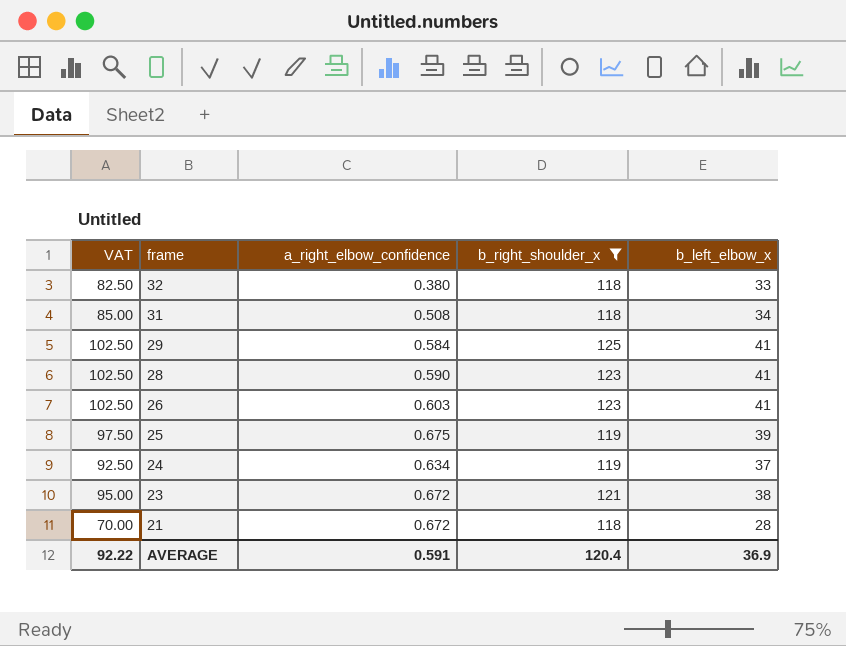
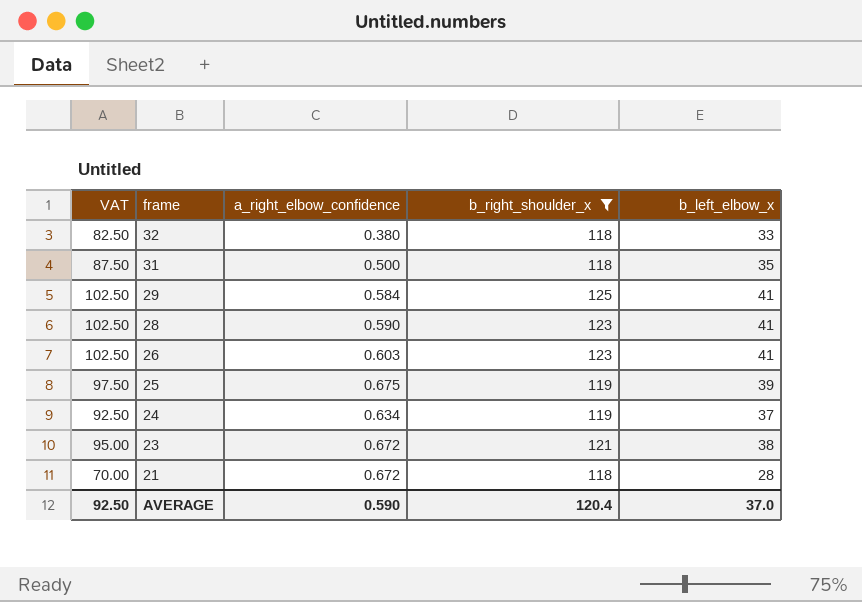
31 | VAT: 85.00 -> 87.50
31 | a_right_elbow_confidence: 0.508 -> 0.500
31 | b_left_elbow_x: 34 -> 35
AVERAGE | VAT: 92.22 -> 92.50
AVERAGE | a_right_elbow_confidence: 0.591 -> 0.590
AVERAGE | b_left_elbow_x: 36.9 -> 37.0

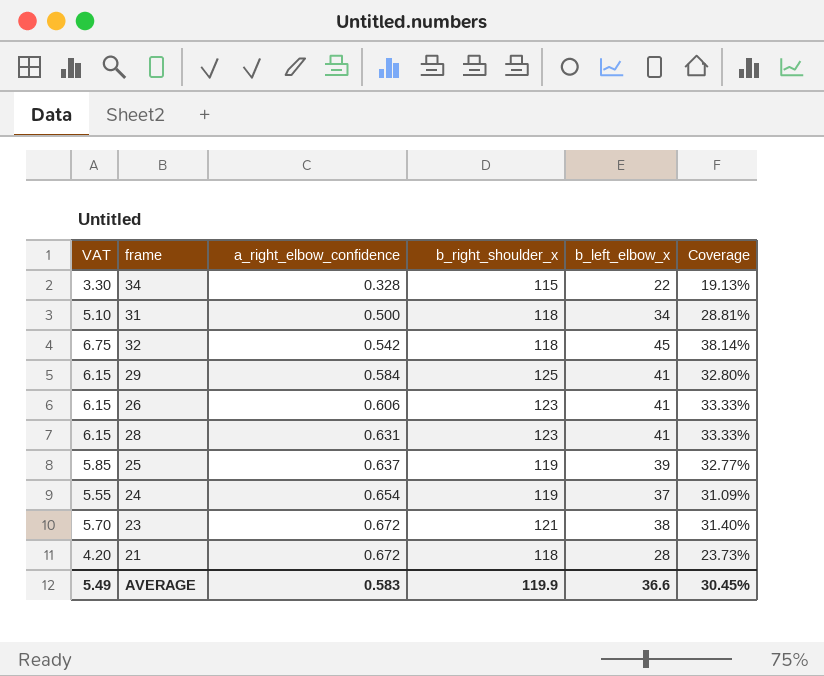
filter: b_right_shoulder_x != 115 -> none
row order: frame descending -> a_right_elbow_confidence ascending
column VAT | formula: [b_left_elbow_x] * 2.5 -> [b_left_elbow_x] * 0.15
column Coverage | formula: none -> [b_left_elbow_x] / [b_right_shoulder_x]
31 | b_left_elbow_x: 35 -> 34
32 | a_right_elbow_confidence: 0.380 -> 0.542
32 | b_left_elbow_x: 33 -> 45
26 | a_right_elbow_confidence: 0.603 -> 0.606
28 | a_right_elbow_confidence: 0.590 -> 0.631
25 | a_right_elbow_confidence: 0.675 -> 0.637
24 | a_right_elbow_confidence: 0.634 -> 0.654
AVERAGE | VAT: 92.50 -> 5.49
AVERAGE | a_right_elbow_confidence: 0.590 -> 0.583
AVERAGE | b_right_shoulder_x: 120.4 -> 119.9
AVERAGE | b_left_elbow_x: 37.0 -> 36.6

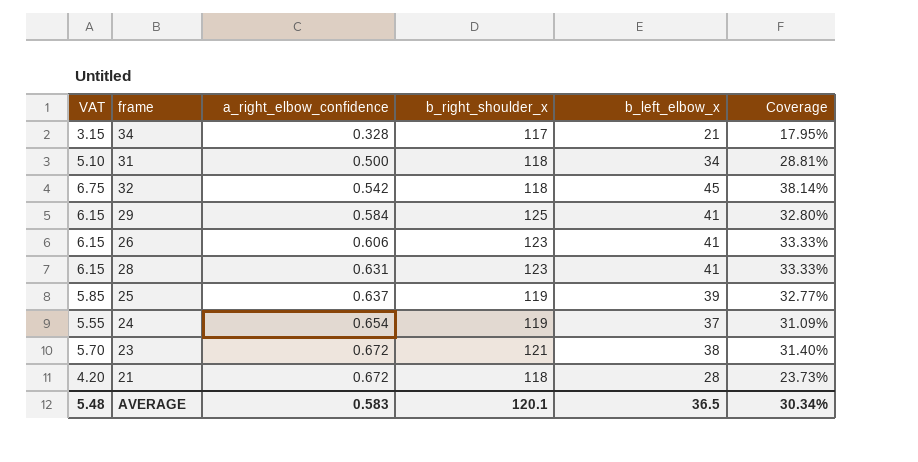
34 | VAT: 3.30 -> 3.15
34 | b_right_shoulder_x: 115 -> 117
34 | b_left_elbow_x: 22 -> 21
34 | Coverage: 19.13% -> 17.95%
AVERAGE | VAT: 5.49 -> 5.48
AVERAGE | b_right_shoulder_x: 119.9 -> 120.1
AVERAGE | b_left_elbow_x: 36.6 -> 36.5
AVERAGE | Coverage: 30.45% -> 30.34%

